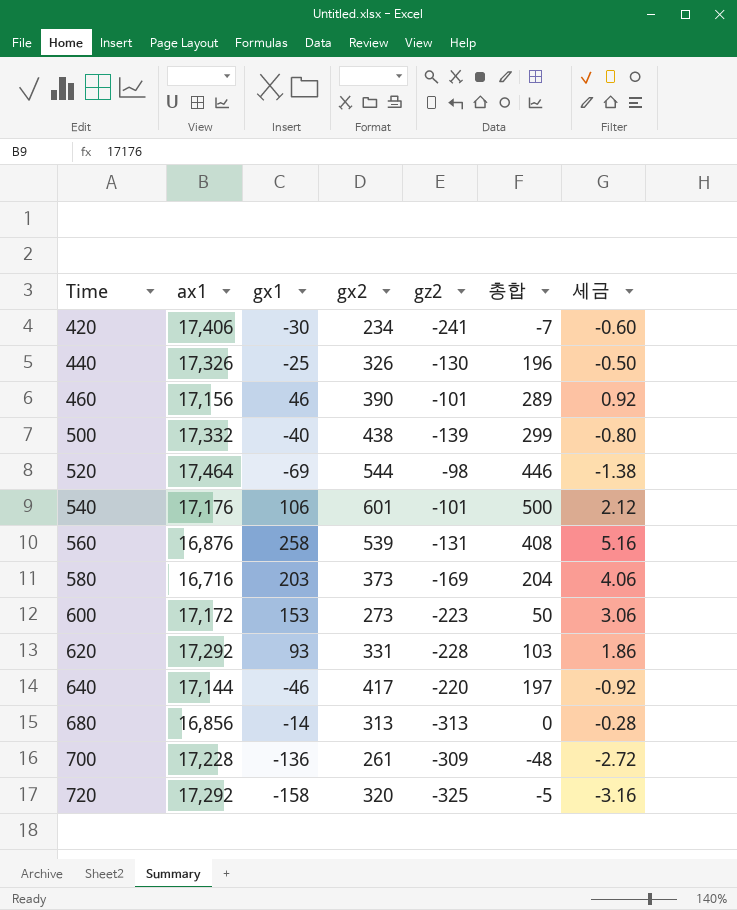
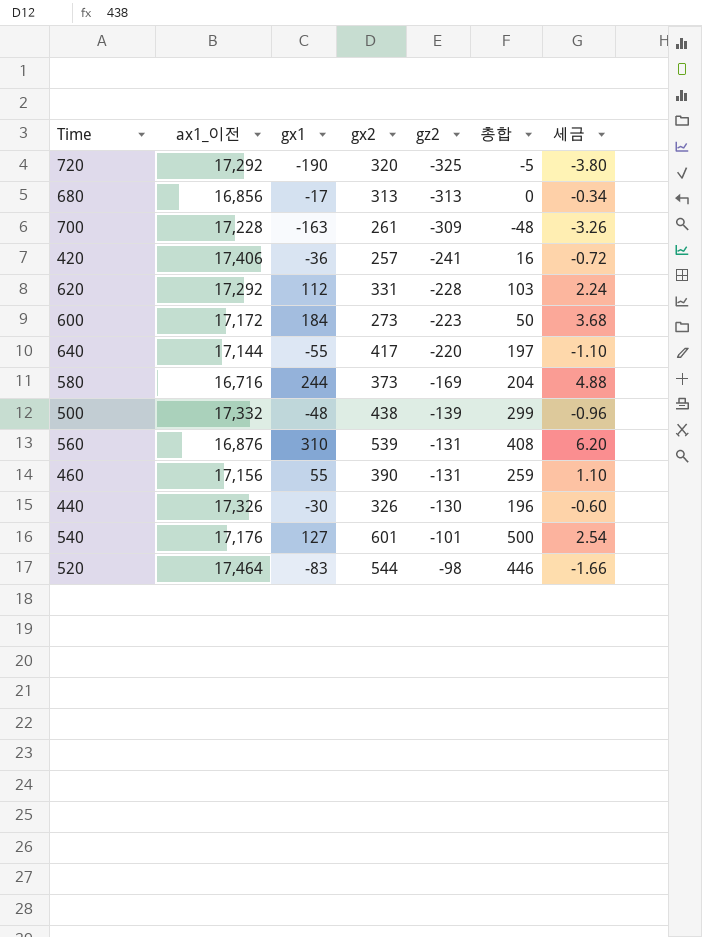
row order: Time ascending -> gz2 ascending
column name: ax1 -> ax1_이전
720 | gx1: -158 -> -190
720 | 세금: -3.16 -> -3.80
680 | gx1: -14 -> -17
680 | 세금: -0.28 -> -0.34
700 | gx1: -136 -> -163
700 | 세금: -2.72 -> -3.26
420 | gx1: -30 -> -36
420 | gx2: 234 -> 257
420 | 총합: -7 -> 16
420 | 세금: -0.60 -> -0.72
620 | gx1: 93 -> 112
620 | 세금: 1.86 -> 2.24
600 | gx1: 153 -> 184
600 | 세금: 3.06 -> 3.68
640 | gx1: -46 -> -55
640 | 세금: -0.92 -> -1.10
580 | gx1: 203 -> 244
580 | 세금: 4.06 -> 4.88
500 | gx1: -40 -> -48
500 | 세금: -0.80 -> -0.96
560 | gx1: 258 -> 310
560 | 세금: 5.16 -> 6.20
460 | gx1: 46 -> 55
460 | gz2: -101 -> -131
460 | 총합: 289 -> 259
460 | 세금: 0.92 -> 1.10
440 | gx1: -25 -> -30
440 | 세금: -0.50 -> -0.60
540 | gx1: 106 -> 127
540 | 세금: 2.12 -> 2.54
520 | gx1: -69 -> -83
520 | 세금: -1.38 -> -1.66

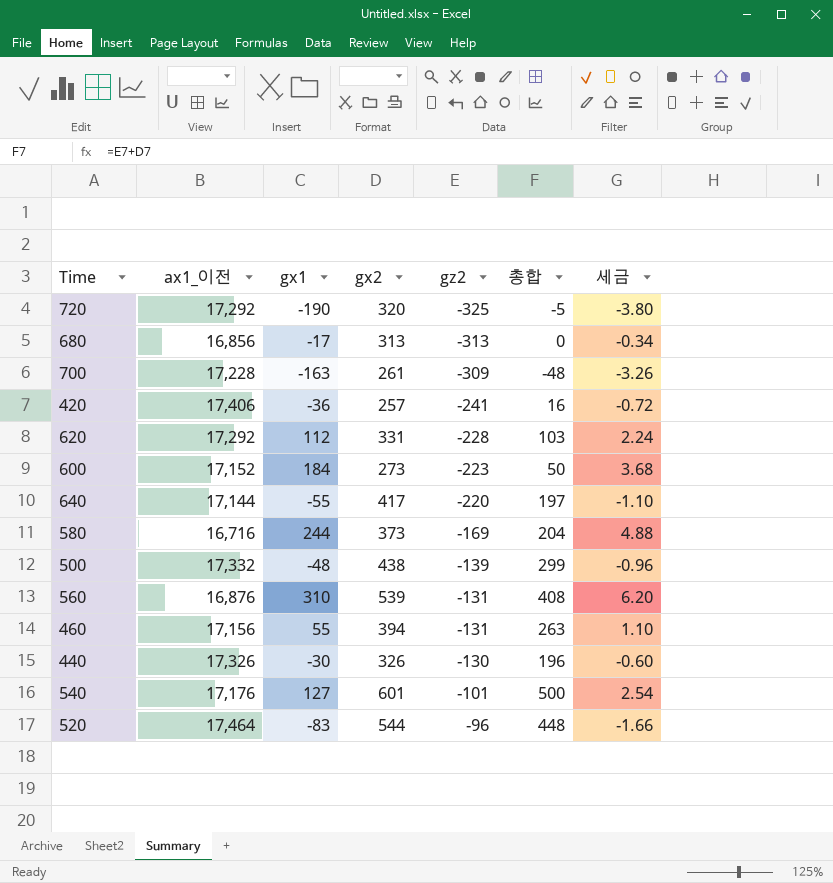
600 | ax1_이전: 17,172 -> 17,152
460 | gx2: 390 -> 394
460 | 총합: 259 -> 263
520 | gz2: -98 -> -96
520 | 총합: 446 -> 448

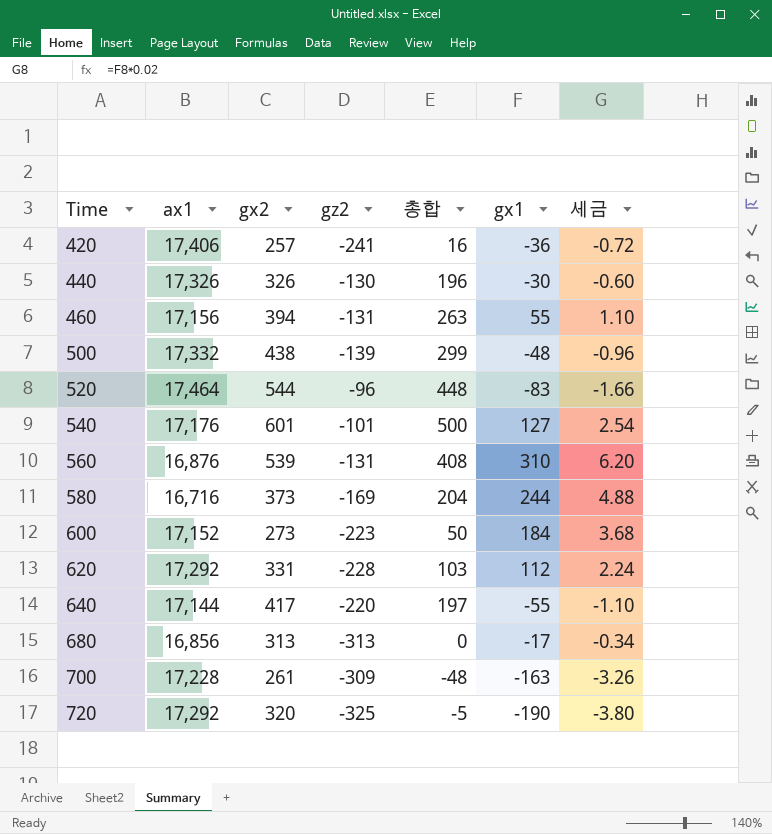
row order: gz2 ascending -> Time ascending
column name: ax1_이전 -> ax1
column gx1 | position: 3 -> 6

